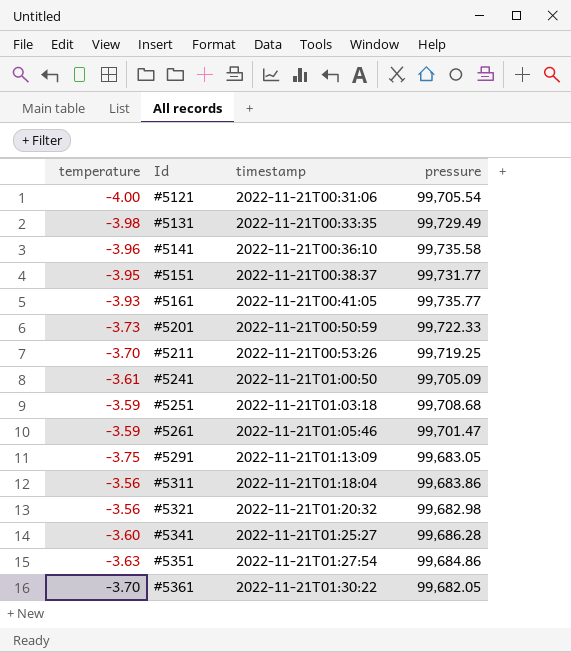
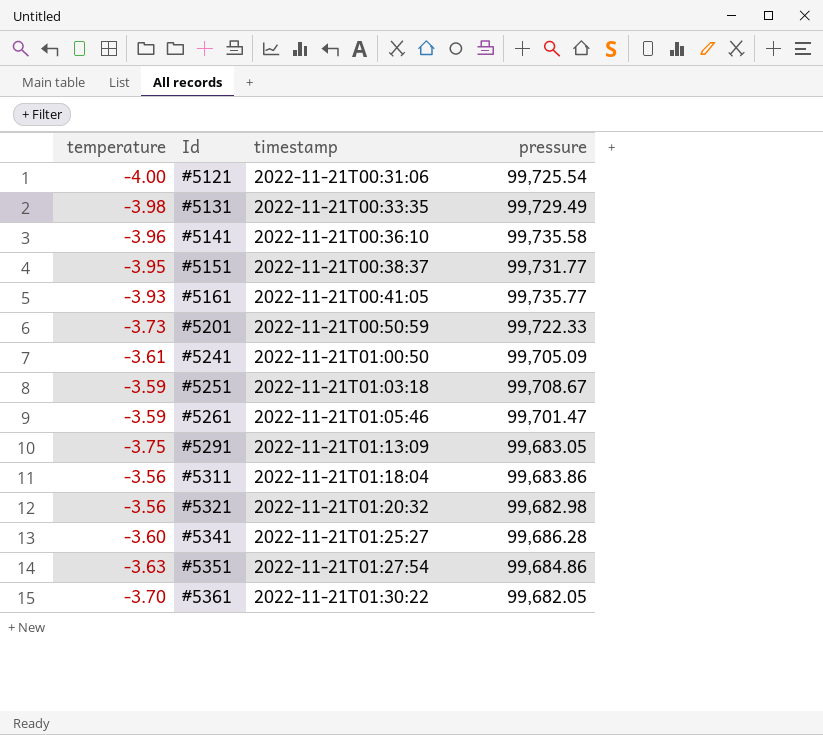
row #5211: -3.70 | 2022-11-21T00:53:26 | 99,719.25 -> none
#5121 | pressure: 99,705.54 -> 99,725.54
#5251 | pressure: 99,708.68 -> 99,708.67

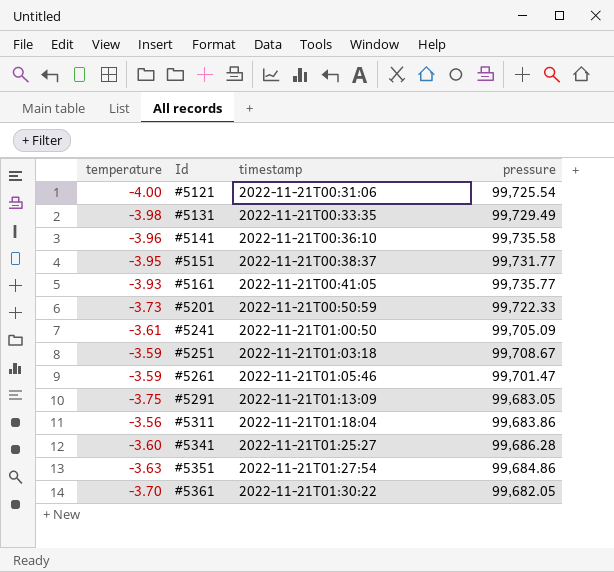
row #5321: -3.56 | 2022-11-21T01:20:32 | 99,682.98 -> none

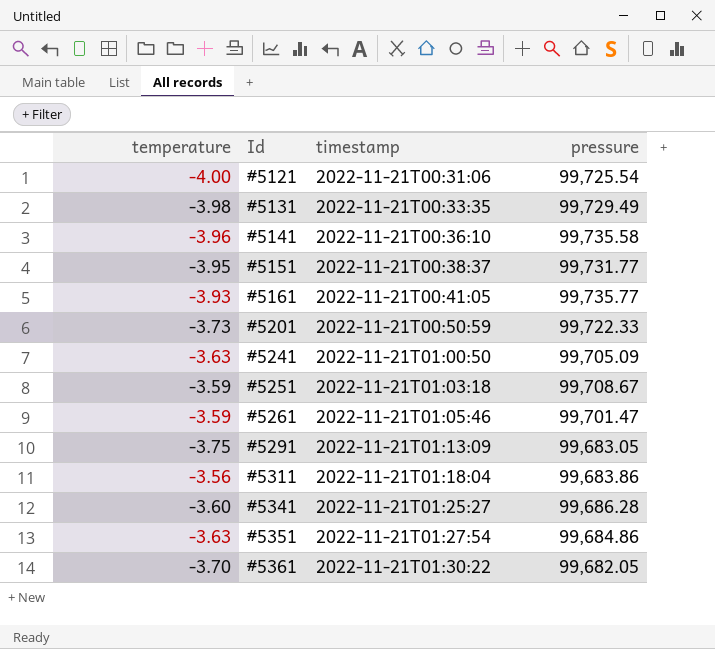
#5241 | temperature: -3.61 -> -3.63

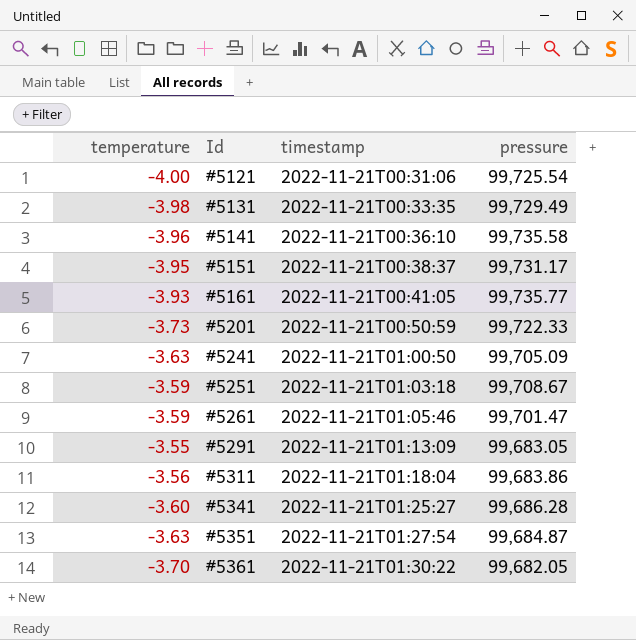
#5151 | pressure: 99,731.77 -> 99,731.17
#5291 | temperature: -3.75 -> -3.55
#5351 | pressure: 99,684.86 -> 99,684.87

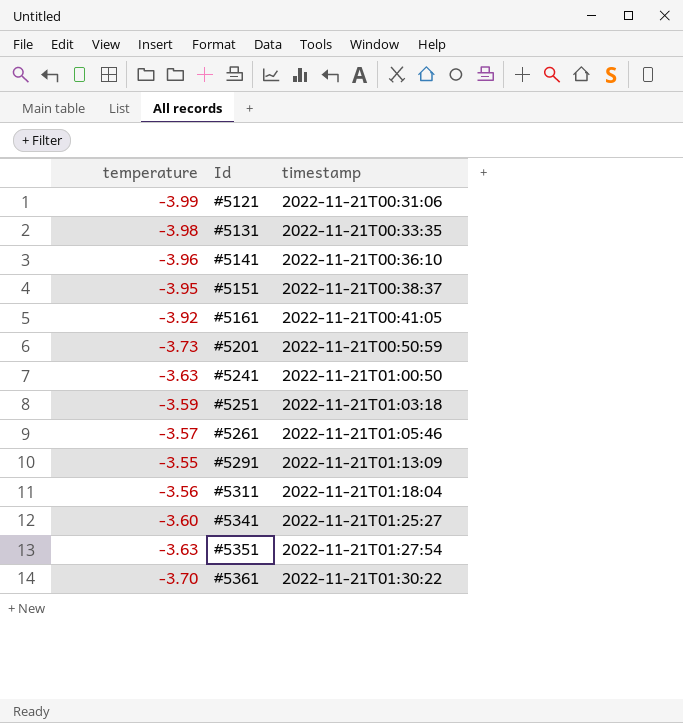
column pressure | position: 4 -> none
#5121 | temperature: -4.00 -> -3.99
#5161 | temperature: -3.93 -> -3.92
#5261 | temperature: -3.59 -> -3.57

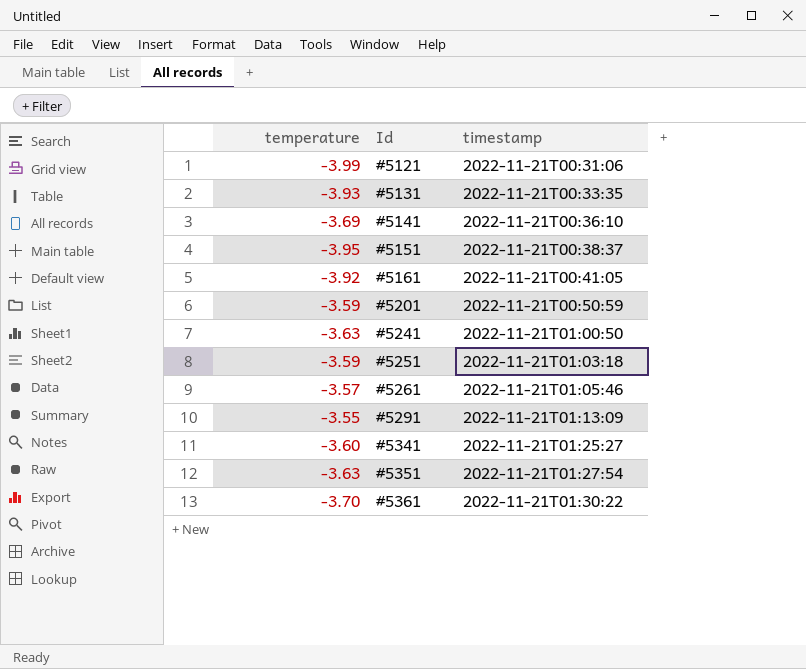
row #5311: -3.56 | 2022-11-21T01:18:04 -> none
#5131 | temperature: -3.98 -> -3.93
#5141 | temperature: -3.96 -> -3.69
#5201 | temperature: -3.73 -> -3.59

